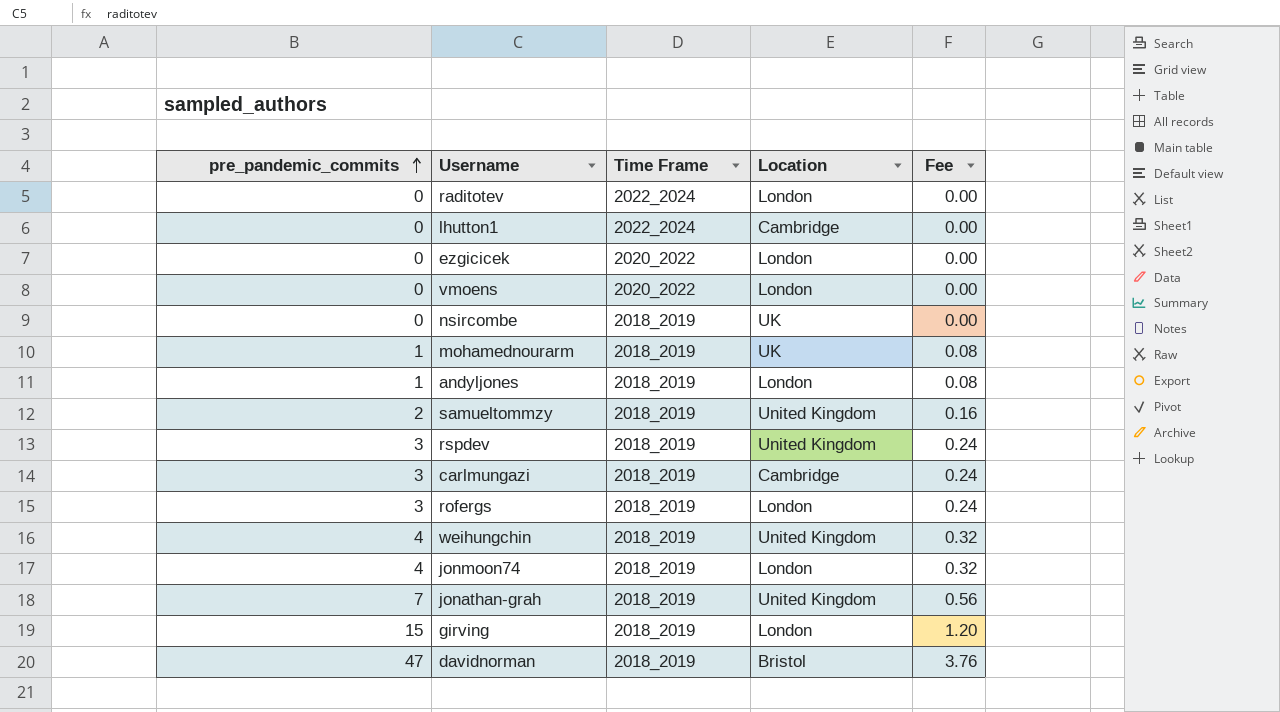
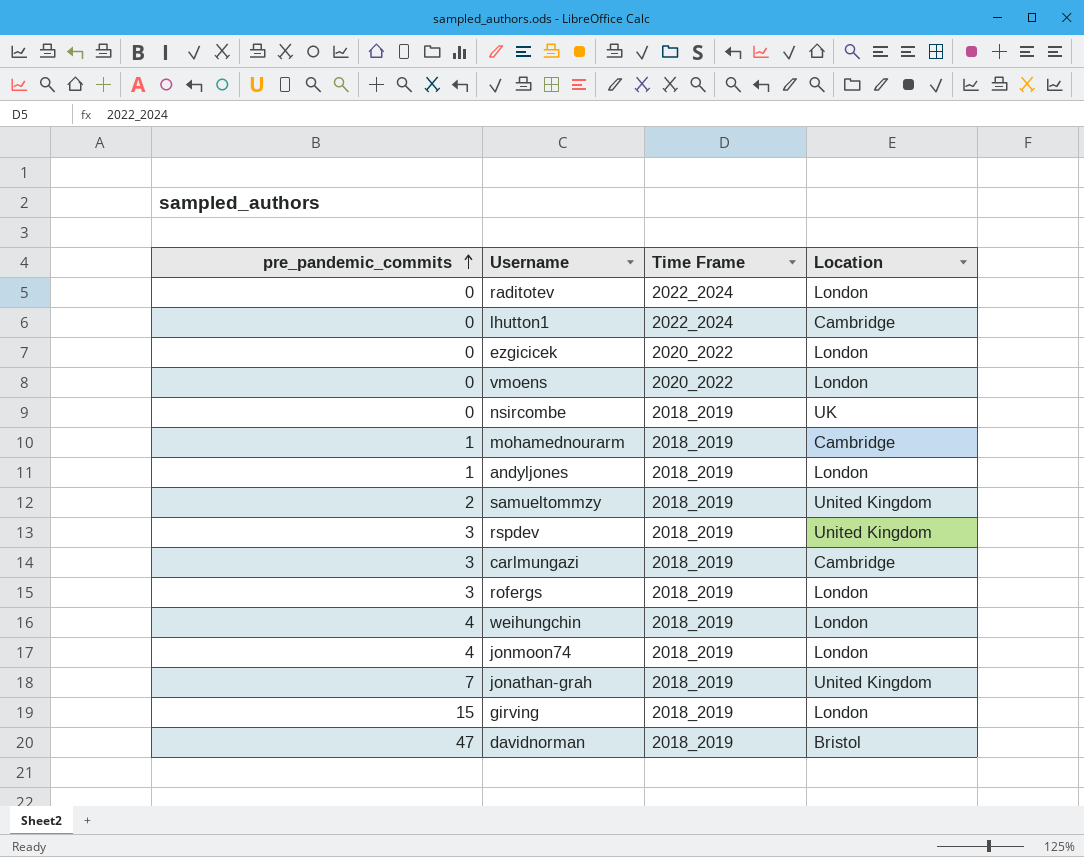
column Fee | formula: [pre_pandemic_commits] * 0.08 -> none
mohamednourarm | Location: UK -> Cambridge
weihungchin | Location: United Kingdom -> London

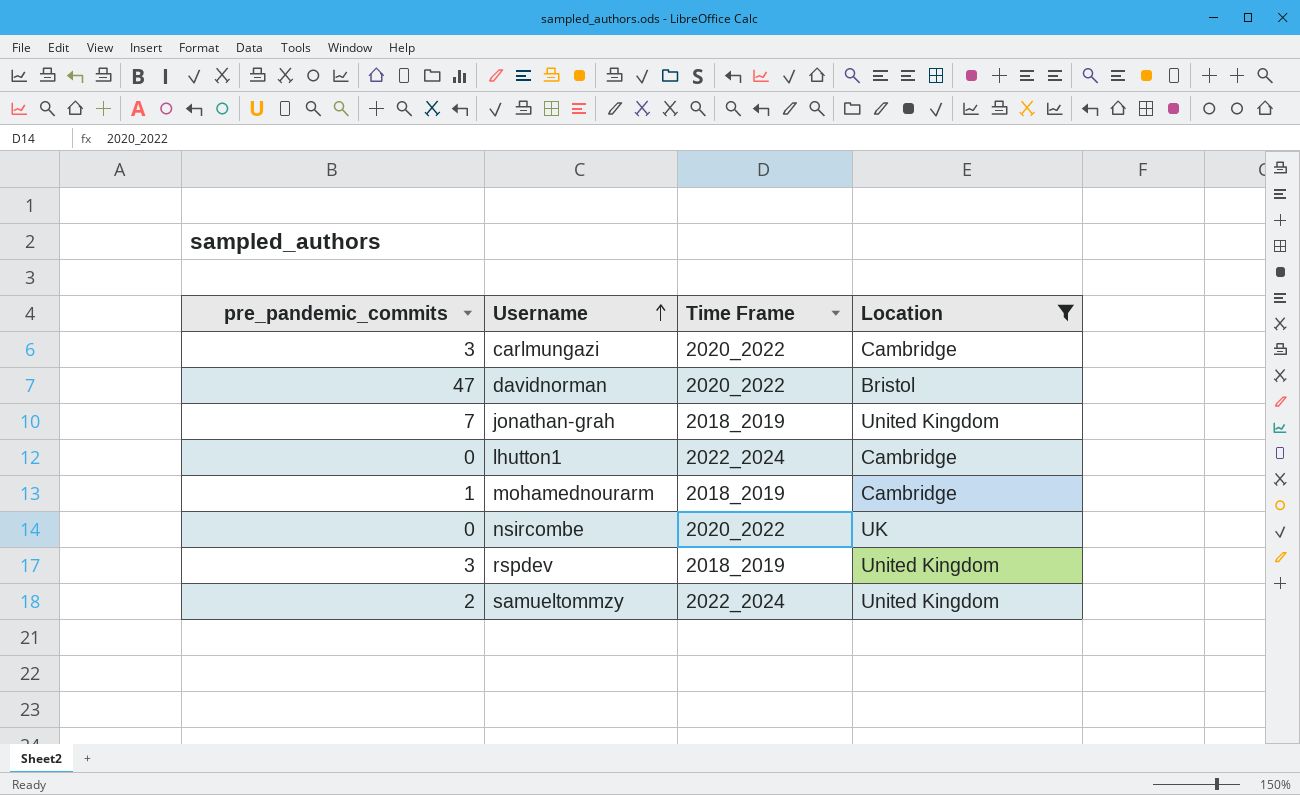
filter: none -> Location != London
row order: pre_pandemic_commits ascending -> Username ascending
carlmungazi | Time Frame: 2018_2019 -> 2020_2022
davidnorman | Time Frame: 2018_2019 -> 2020_2022
nsircombe | Time Frame: 2018_2019 -> 2020_2022
samueltommzy | Time Frame: 2018_2019 -> 2022_2024

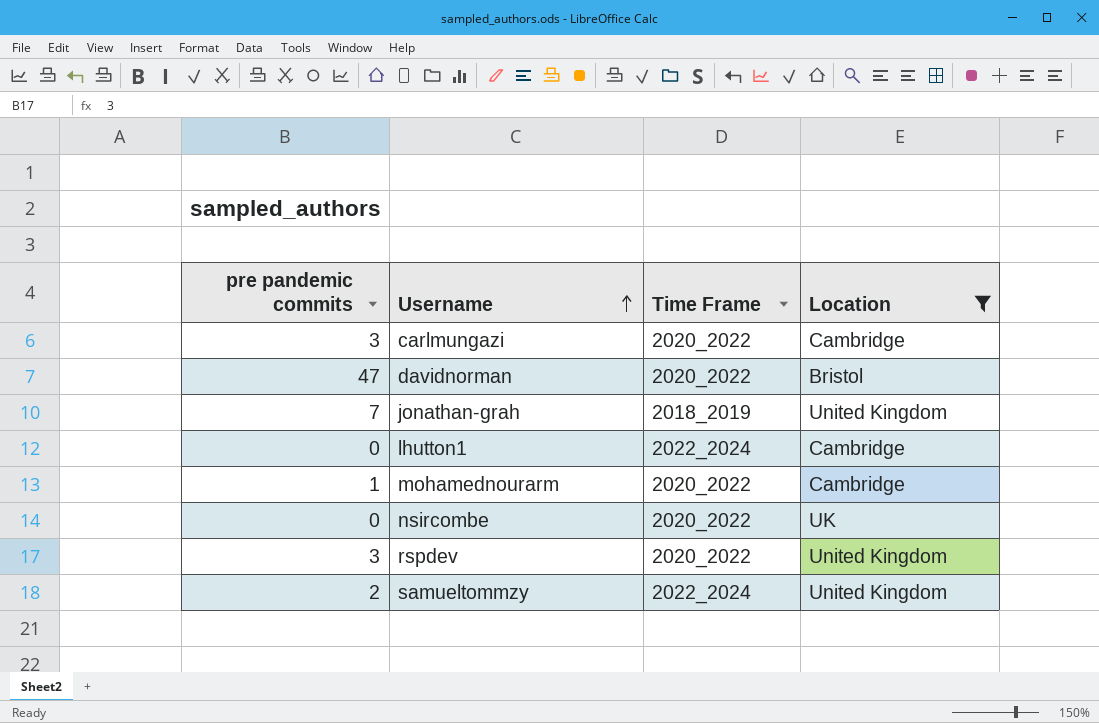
column name: pre_pandemic_commits -> pre pandemic commits
mohamednourarm | Time Frame: 2018_2019 -> 2020_2022
rspdev | Time Frame: 2018_2019 -> 2020_2022

